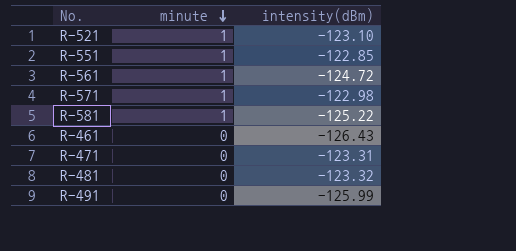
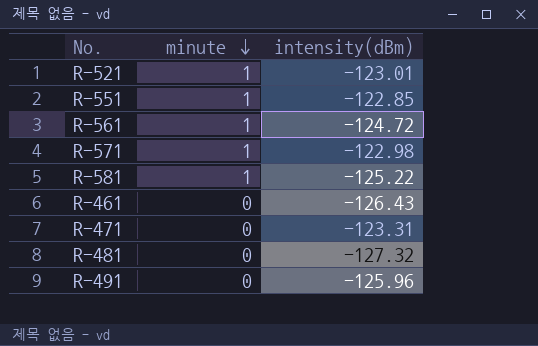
R-521 | intensity(dBm): -123.10 -> -123.01
R-481 | intensity(dBm): -123.32 -> -127.32
R-491 | intensity(dBm): -125.99 -> -125.96

